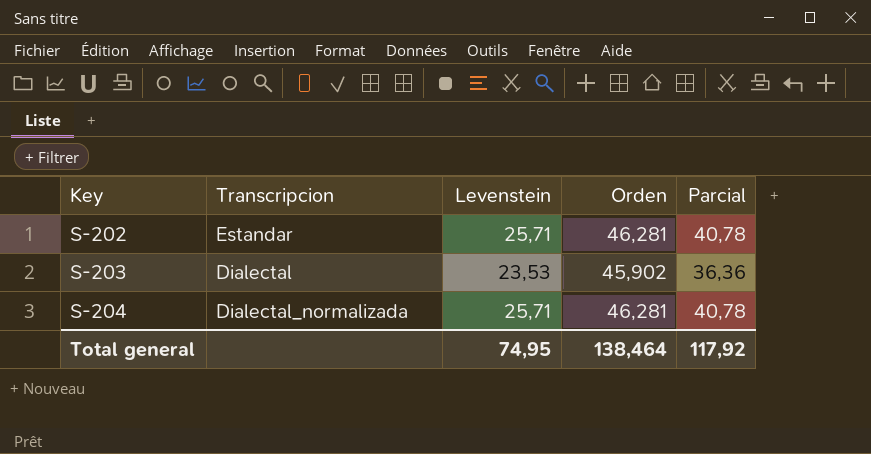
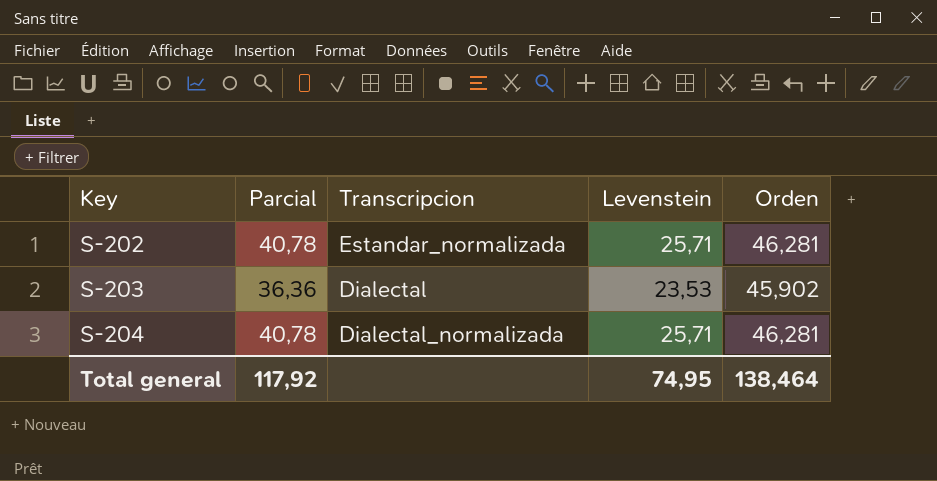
column Parcial | position: 5 -> 2
S-202 | Transcripcion: Estandar -> Estandar_normalizada

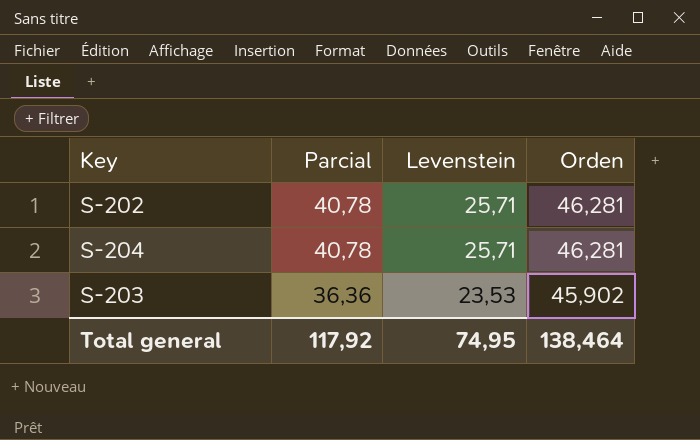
row order: Key ascending -> Parcial descending
column Transcripcion | position: 3 -> none

